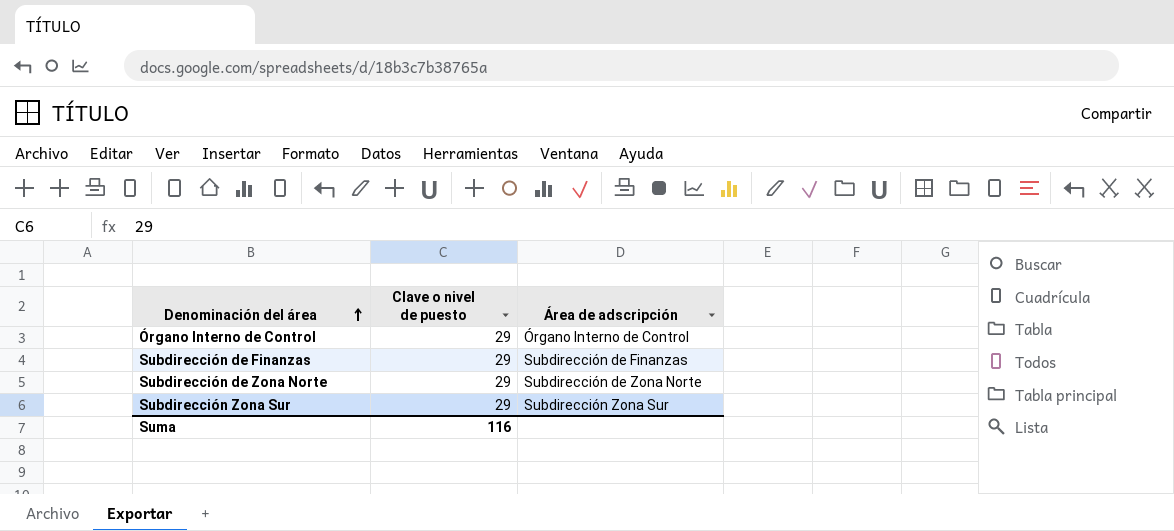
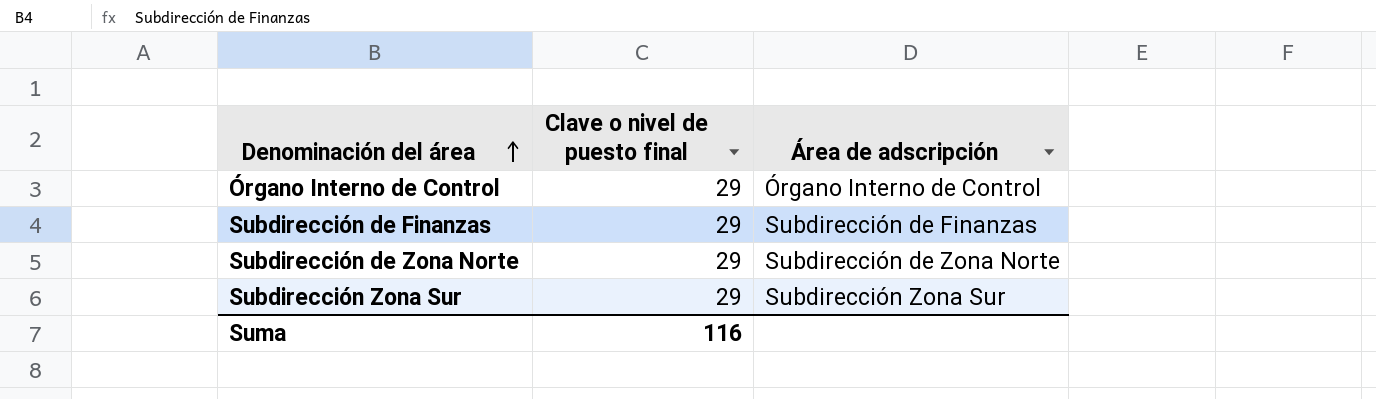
column name: Clave o nivel de puesto -> Clave o nivel de puesto final

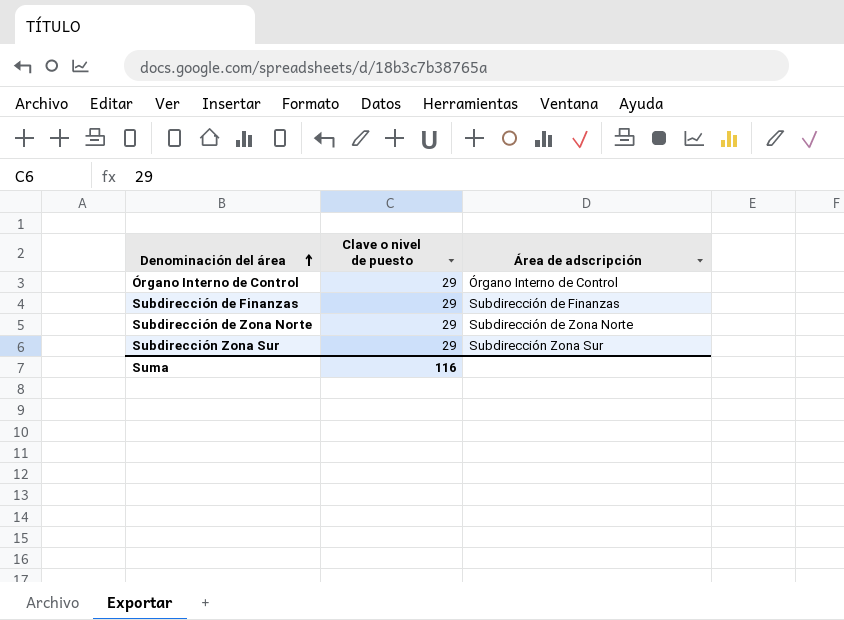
column name: Clave o nivel de puesto final -> Clave o nivel de puesto

